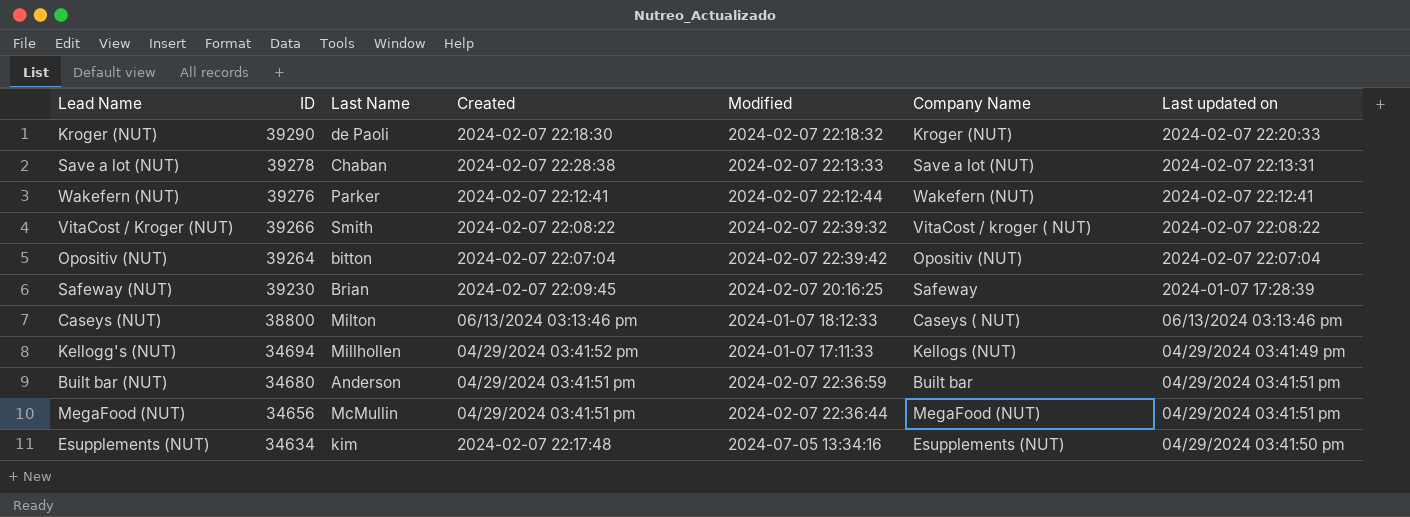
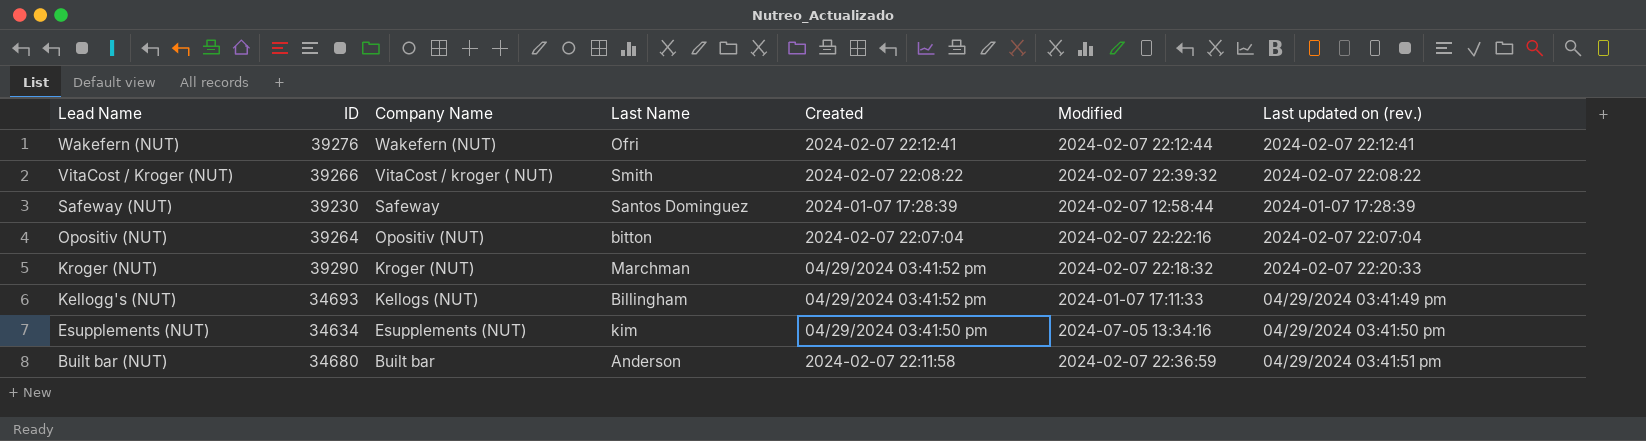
row order: ID descending -> Lead Name descending
column Company Name | position: 6 -> 3
column name: Last updated on -> Last updated on (rev.)
row Save a lot (NUT): 39278 | Chaban | 2024-02-07 22:28:38 | 2024-02-07 22:13:33 | Save a lot (NUT) | 2024-02-07 22:13:31 -> none
row Caseys (NUT): 38800 | Milton | 06/13/2024 03:13:46 pm | 2024-01-07 18:12:33 | Caseys ( NUT) | 06/13/2024 03:13:46 pm -> none
row MegaFood (NUT): 34656 | McMullin | 04/29/2024 03:41:51 pm | 2024-02-07 22:36:44 | MegaFood (NUT) | 04/29/2024 03:41:51 pm -> none
Wakefern (NUT) | Last Name: Parker -> Ofri
Safeway (NUT) | Last Name: Brian -> Santos Dominguez
Safeway (NUT) | Created: 2024-02-07 22:09:45 -> 2024-01-07 17:28:39
Safeway (NUT) | Modified: 2024-02-07 20:16:25 -> 2024-02-07 12:58:44
Opositiv (NUT) | Modified: 2024-02-07 22:39:42 -> 2024-02-07 22:22:16
Kroger (NUT) | Last Name: de Paoli -> Marchman
Kroger (NUT) | Created: 2024-02-07 22:18:30 -> 04/29/2024 03:41:52 pm
Kellogg's (NUT) | ID: 34694 -> 34693
Kellogg's (NUT) | Last Name: Millhollen -> Billingham
Esupplements (NUT) | Created: 2024-02-07 22:17:48 -> 04/29/2024 03:41:50 pm
Built bar (NUT) | Created: 04/29/2024 03:41:51 pm -> 2024-02-07 22:11:58

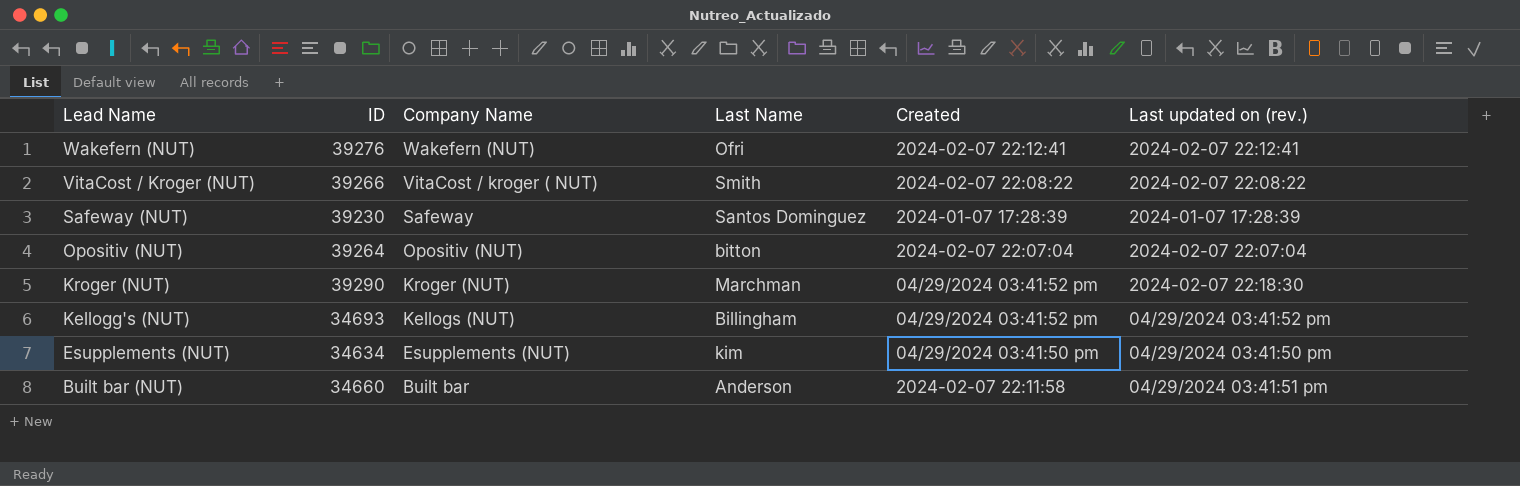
column Modified | position: 6 -> none
Kroger (NUT) | Last updated on (rev.): 2024-02-07 22:20:33 -> 2024-02-07 22:18:30
Kellogg's (NUT) | Last updated on (rev.): 04/29/2024 03:41:49 pm -> 04/29/2024 03:41:52 pm
Built bar (NUT) | ID: 34680 -> 34660

